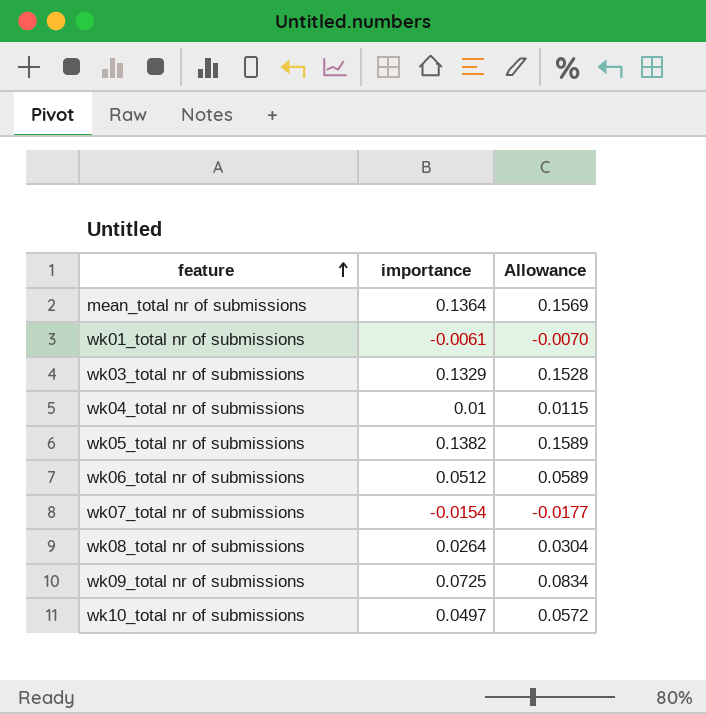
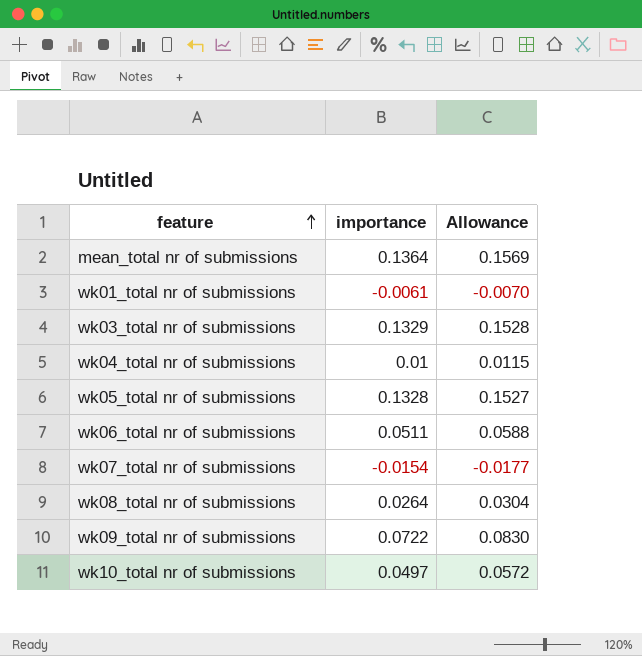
wk05_total nr of submissions | importance: 0.1382 -> 0.1328
wk05_total nr of submissions | Allowance: 0.1589 -> 0.1527
wk06_total nr of submissions | importance: 0.0512 -> 0.0511
wk06_total nr of submissions | Allowance: 0.0589 -> 0.0588
wk09_total nr of submissions | importance: 0.0725 -> 0.0722
wk09_total nr of submissions | Allowance: 0.0834 -> 0.0830

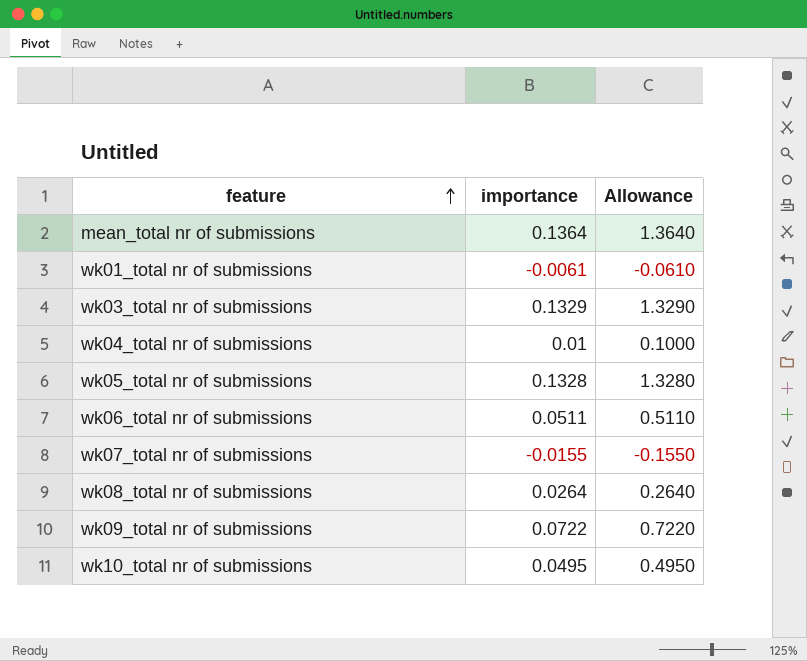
column Allowance | formula: [importance] * 1.15 -> [importance] * 10
wk07_total nr of submissions | importance: -0.0154 -> -0.0155
wk10_total nr of submissions | importance: 0.0497 -> 0.0495

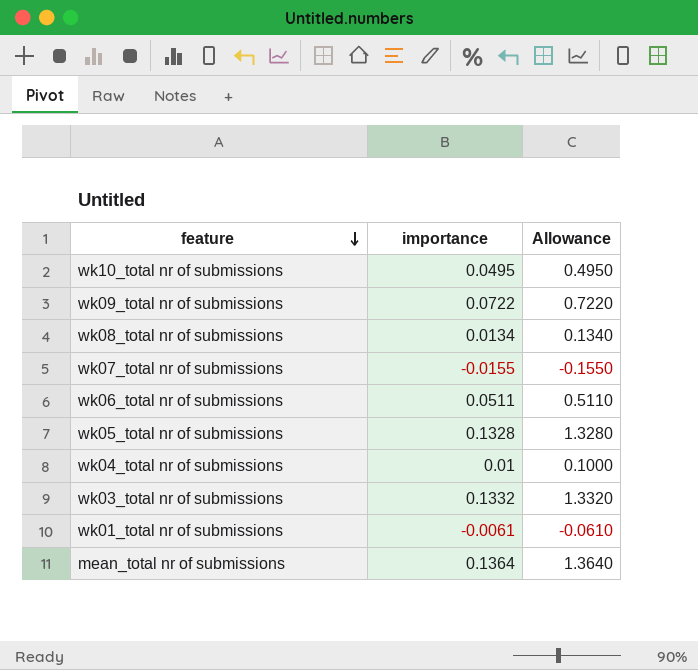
row order: feature ascending -> feature descending
wk08_total nr of submissions | importance: 0.0264 -> 0.0134
wk08_total nr of submissions | Allowance: 0.2640 -> 0.1340
wk03_total nr of submissions | importance: 0.1329 -> 0.1332
wk03_total nr of submissions | Allowance: 1.3290 -> 1.3320

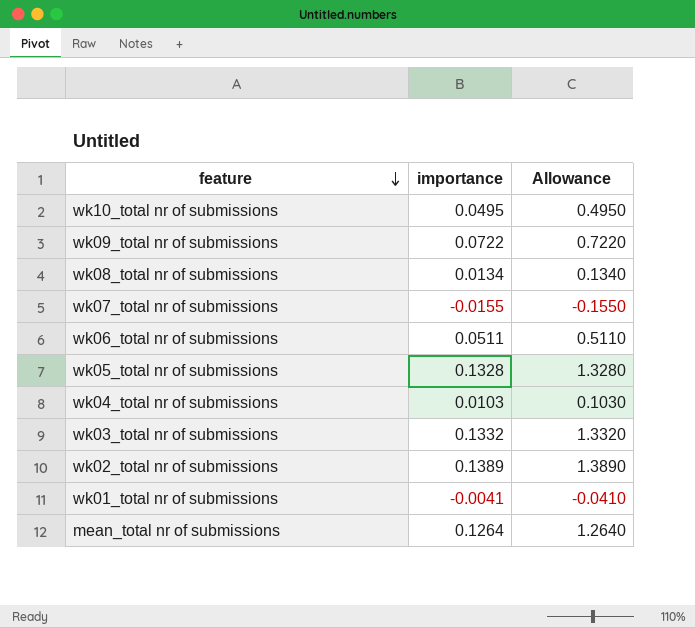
wk04_total nr of submissions | importance: 0.01 -> 0.0103
wk04_total nr of submissions | Allowance: 0.1000 -> 0.1030
row wk02_total nr of submissions: none -> 0.1389 | 1.3890
wk01_total nr of submissions | importance: -0.0061 -> -0.0041
wk01_total nr of submissions | Allowance: -0.0610 -> -0.0410
mean_total nr of submissions | importance: 0.1364 -> 0.1264
mean_total nr of submissions | Allowance: 1.3640 -> 1.2640

